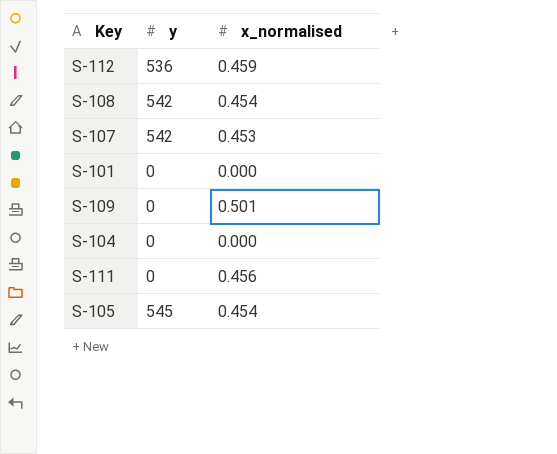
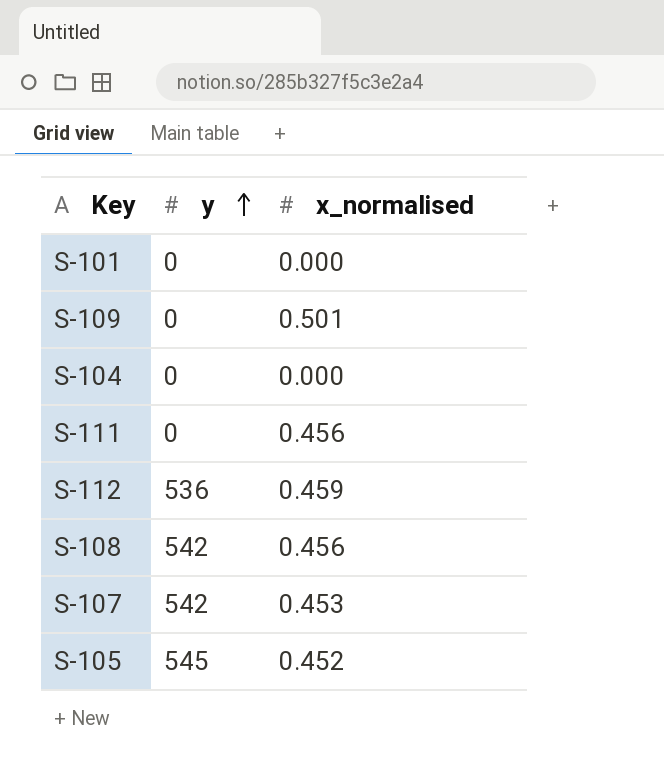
row order: none -> y ascending
S-108 | x_normalised: 0.454 -> 0.456
S-105 | x_normalised: 0.454 -> 0.452

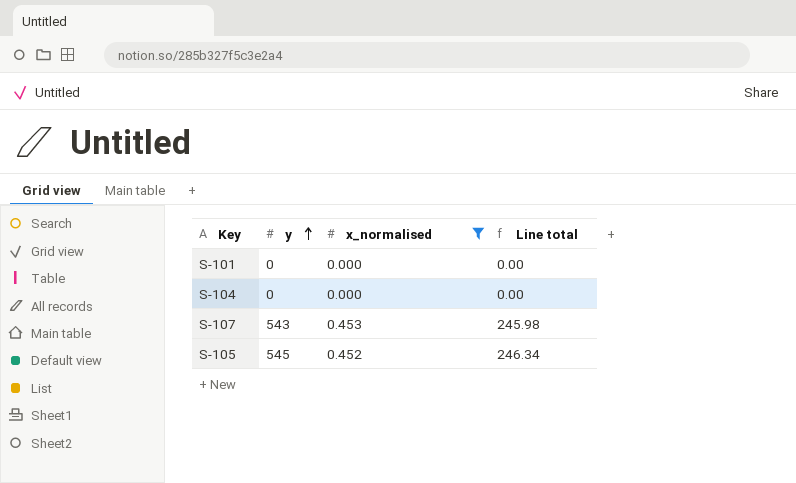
filter: none -> x_normalised <= 0.453
column Line total | formula: none -> [y] * [x_normalised]
S-107 | y: 542 -> 543

